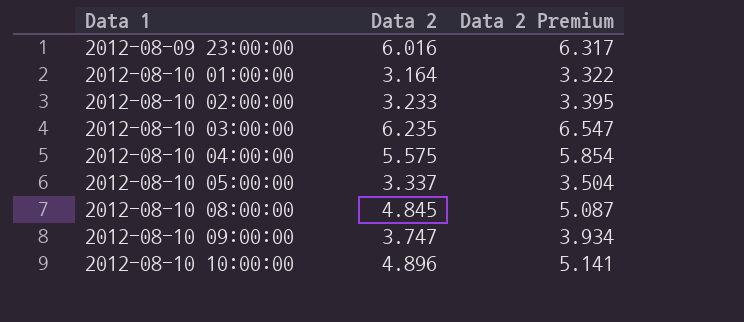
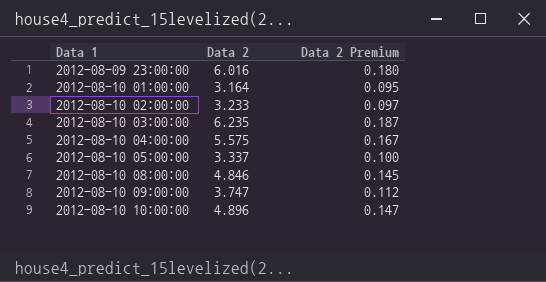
column Data 2 Premium | formula: [Data 2] * 1.05 -> [Data 2] * 0.03
2012-08-10 08:00:00 | Data 2: 4.845 -> 4.846

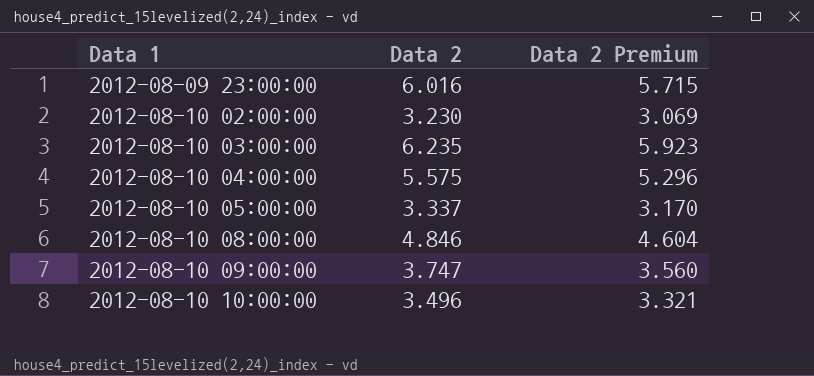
column Data 2 Premium | formula: [Data 2] * 0.03 -> [Data 2] * 0.95
row 2012-08-10 01:00:00: 3.164 | 0.095 -> none
2012-08-10 02:00:00 | Data 2: 3.233 -> 3.230
2012-08-10 10:00:00 | Data 2: 4.896 -> 3.496

